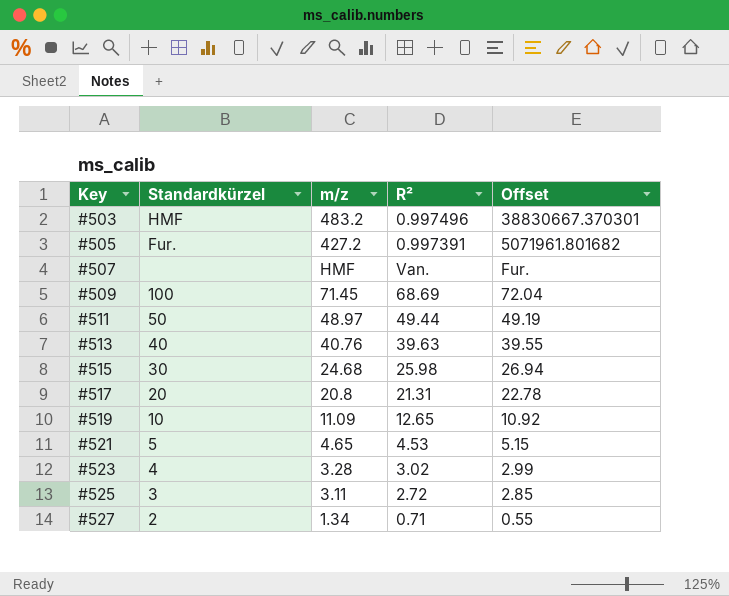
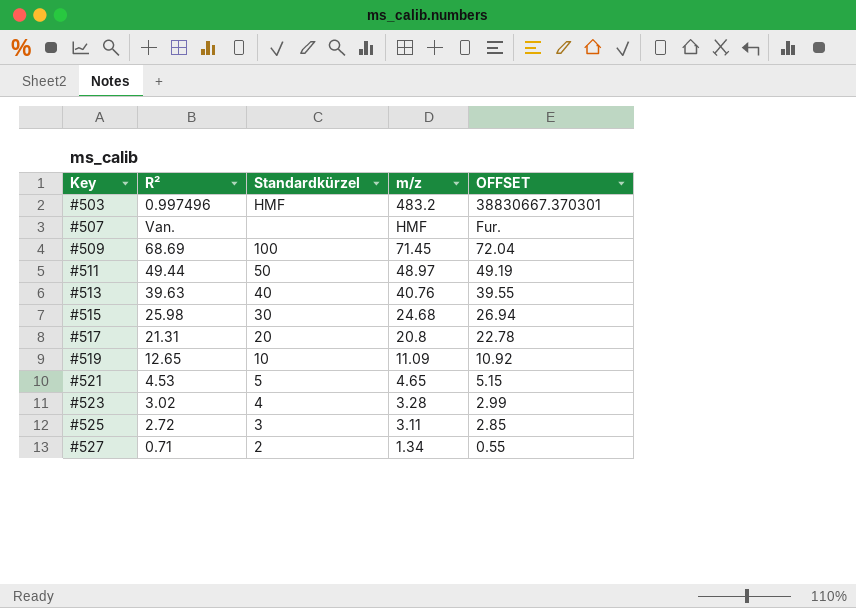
column R² | position: 4 -> 2
column name: Offset -> OFFSET
row #505: Fur. | 427.2 | 0.997391 | 5071961.801682 -> none

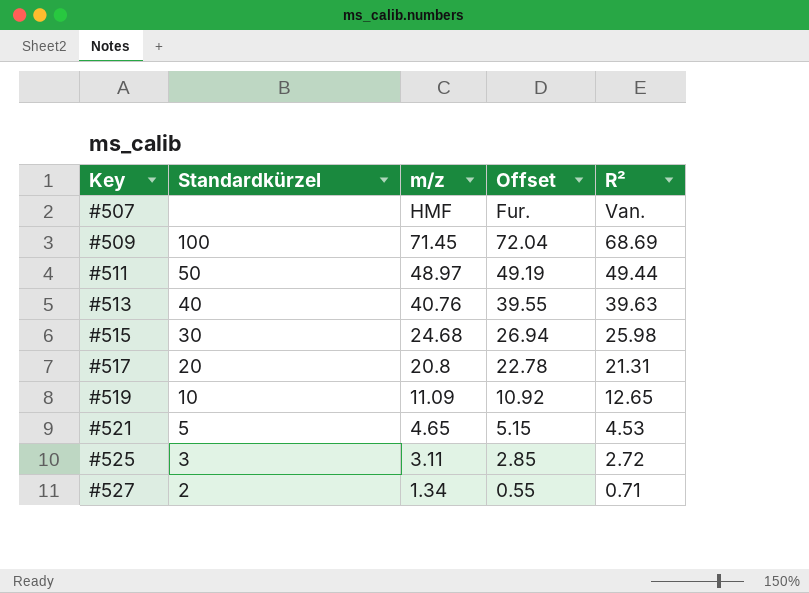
column name: OFFSET -> Offset
column R² | position: 2 -> 5
row #503: 0.997496 | HMF | 483.2 | 38830667.370301 -> none
row #523: 3.02 | 4 | 3.28 | 2.99 -> none

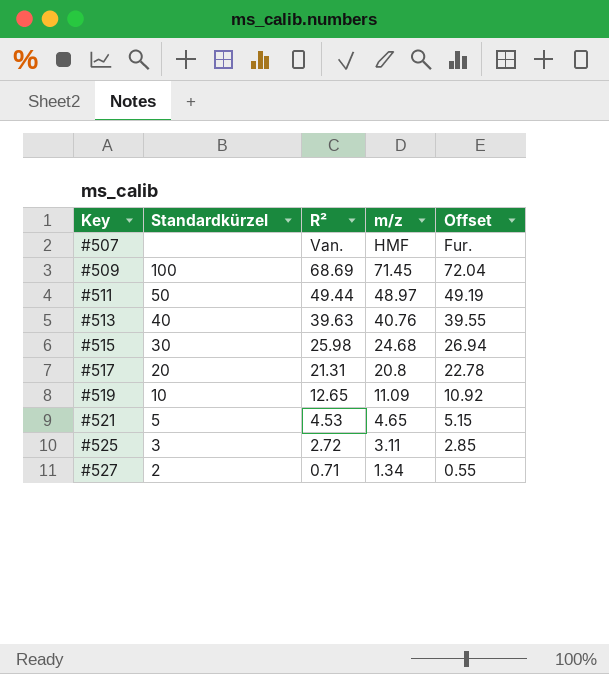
column R² | position: 5 -> 3

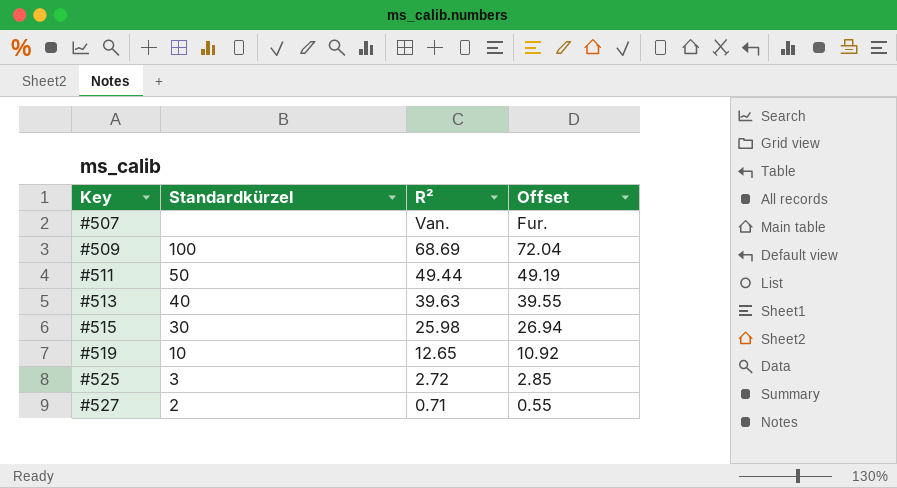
column m/z | position: 4 -> none
row #517: 20 | 21.31 | 20.8 | 22.78 -> none
row #521: 5 | 4.53 | 4.65 | 5.15 -> none

